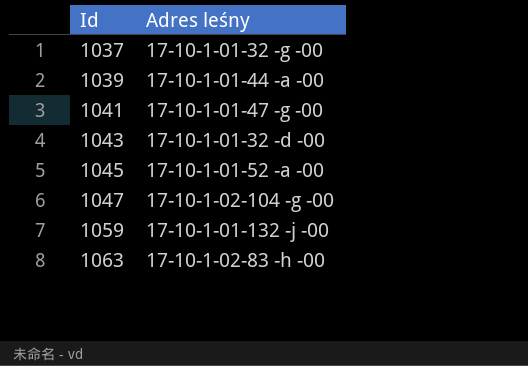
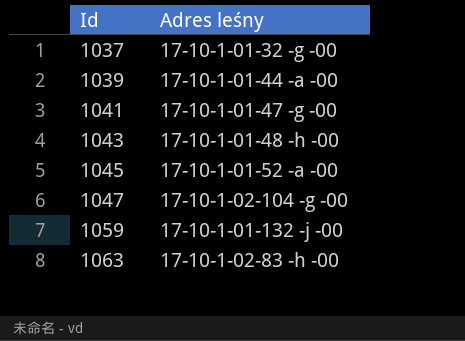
1043 | Adres leśny: 17-10-1-01-32 -d -00 -> 17-10-1-01-48 -h -00

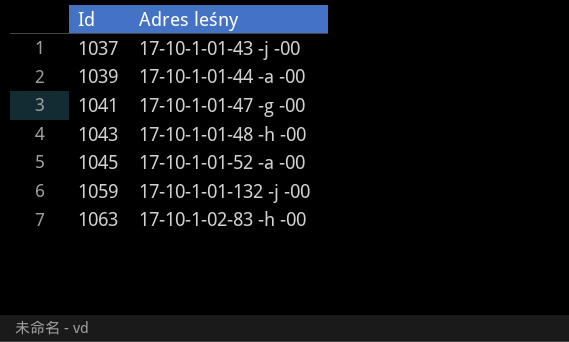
row 1047: 17-10-1-02-104 -g -00 -> none
1037 | Adres leśny: 17-10-1-01-32 -g -00 -> 17-10-1-01-43 -j -00

